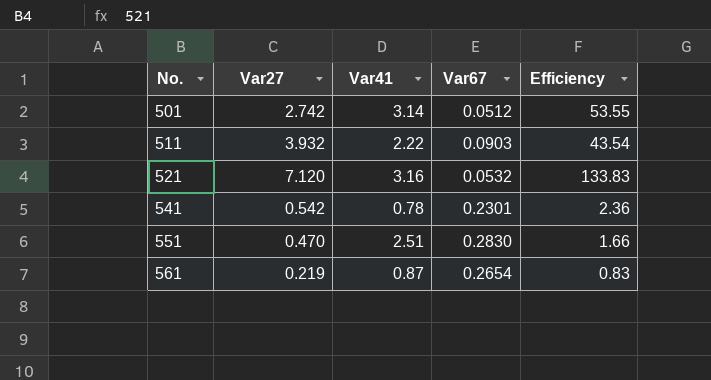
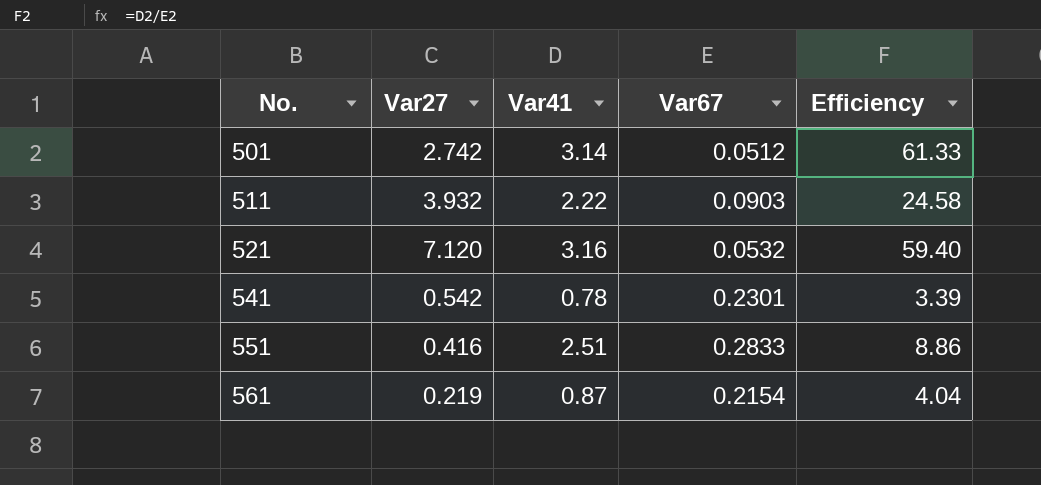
column Efficiency | formula: [Var27] / [Var67] -> [Var41] / [Var67]
551 | Var27: 0.470 -> 0.416
551 | Var67: 0.2830 -> 0.2833
561 | Var67: 0.2654 -> 0.2154

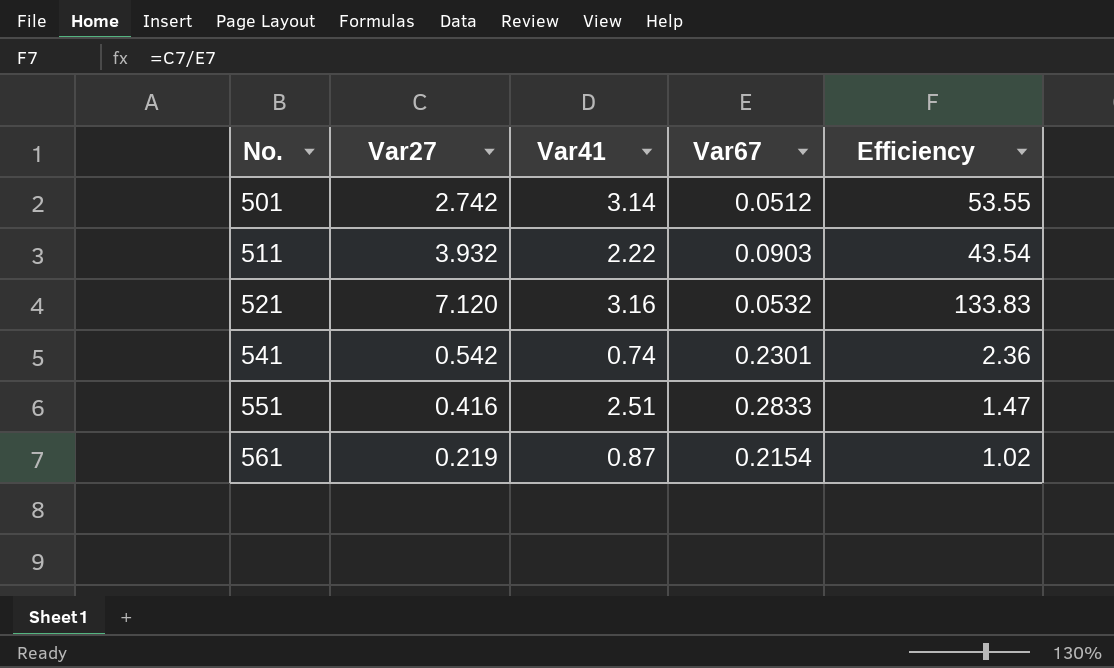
column Efficiency | formula: [Var41] / [Var67] -> [Var27] / [Var67]
541 | Var41: 0.78 -> 0.74

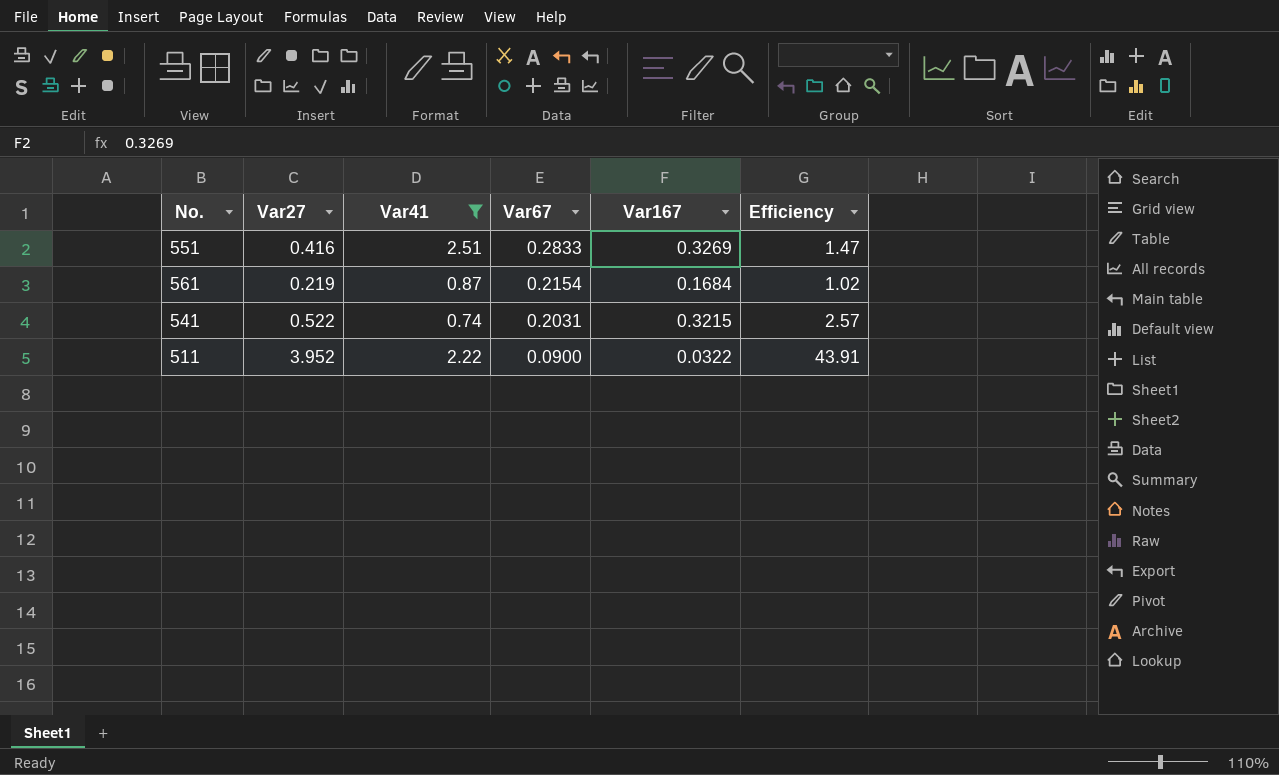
filter: none -> Var41 <= 2.51
row order: No. ascending -> Var67 descending
column Var167 | position: none -> 5
541 | Var27: 0.542 -> 0.522
541 | Var67: 0.2301 -> 0.2031
541 | Efficiency: 2.36 -> 2.57
511 | Var27: 3.932 -> 3.952
511 | Var67: 0.0903 -> 0.0900
511 | Efficiency: 43.54 -> 43.91

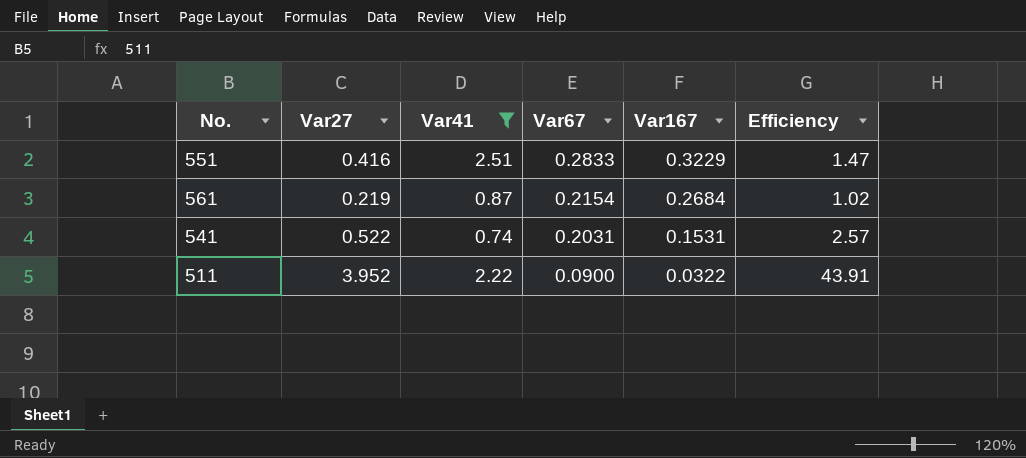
551 | Var167: 0.3269 -> 0.3229
561 | Var167: 0.1684 -> 0.2684
541 | Var167: 0.3215 -> 0.1531

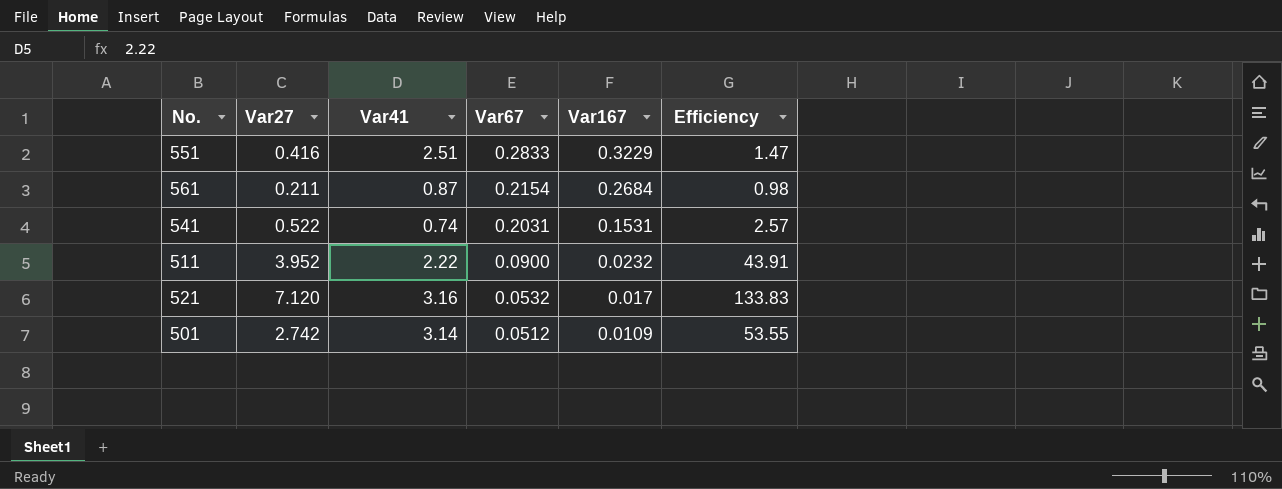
filter: Var41 <= 2.51 -> none
561 | Var27: 0.219 -> 0.211
561 | Efficiency: 1.02 -> 0.98
511 | Var167: 0.0322 -> 0.0232

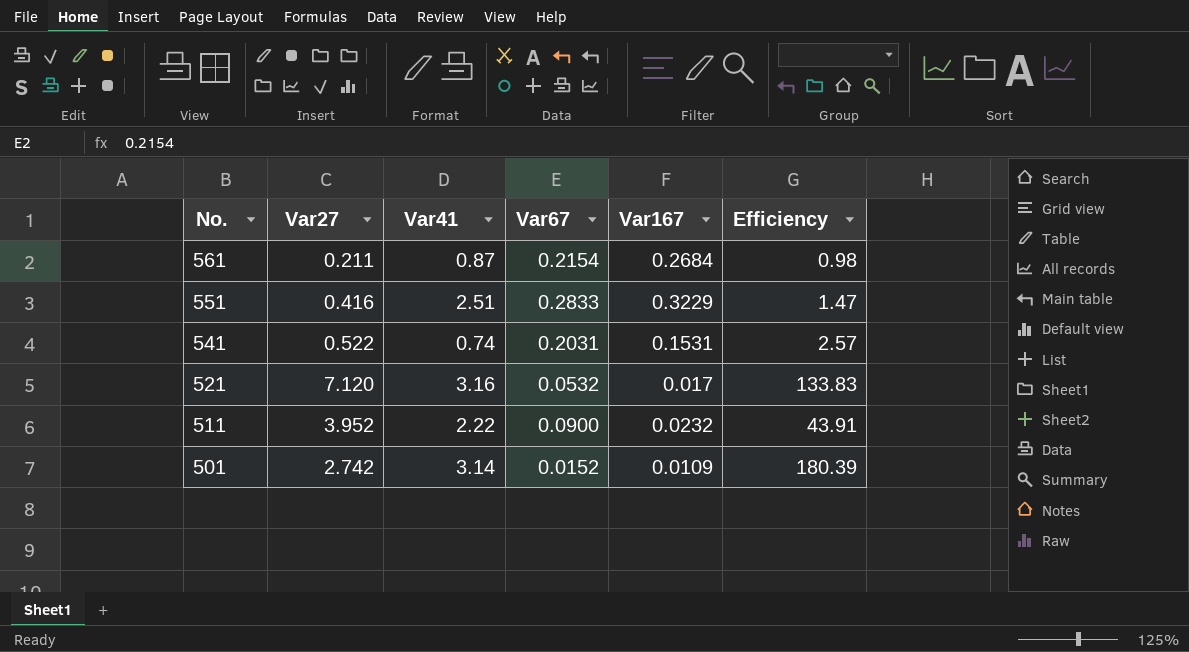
row order: Var67 descending -> No. descending
501 | Var67: 0.0512 -> 0.0152
501 | Efficiency: 53.55 -> 180.39

